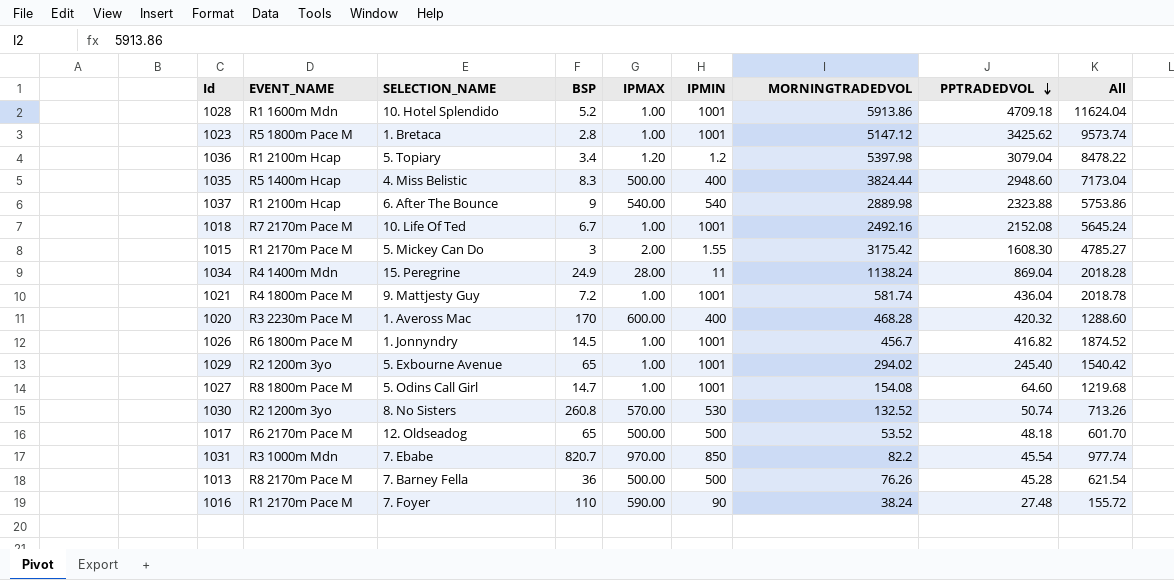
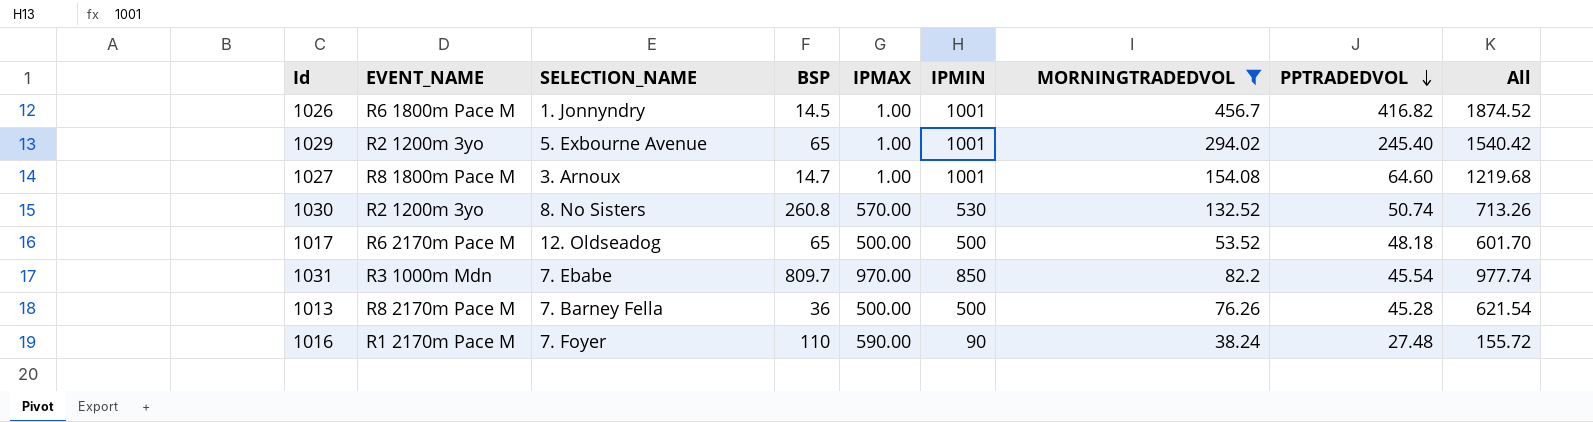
filter: none -> MORNINGTRADEDVOL <= 456.7
1027 | SELECTION_NAME: 5. Odins Call Girl -> 3. Arnoux
1031 | BSP: 820.7 -> 809.7

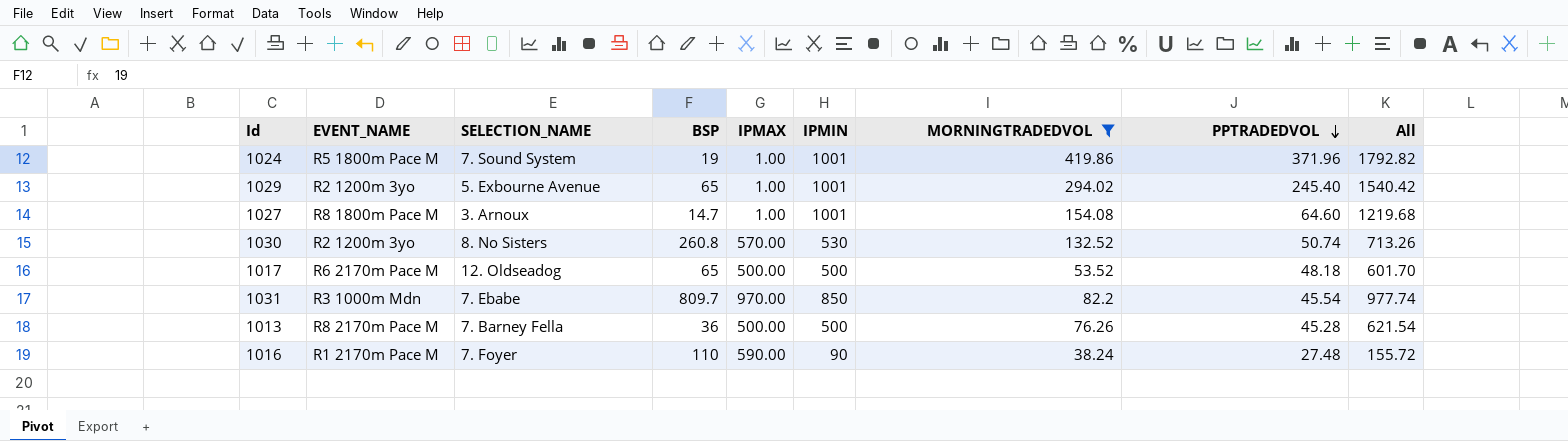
row 1026: R6 1800m Pace M | 1. Jonnyndry | 14.5 | 1.00 | 1001 | 456.7 | 416.82 | 1874.52 -> none
row 1024: none -> R5 1800m Pace M | 7. Sound System | 19 | 1.00 | 1001 | 419.86 | 371.96 | 1792.82

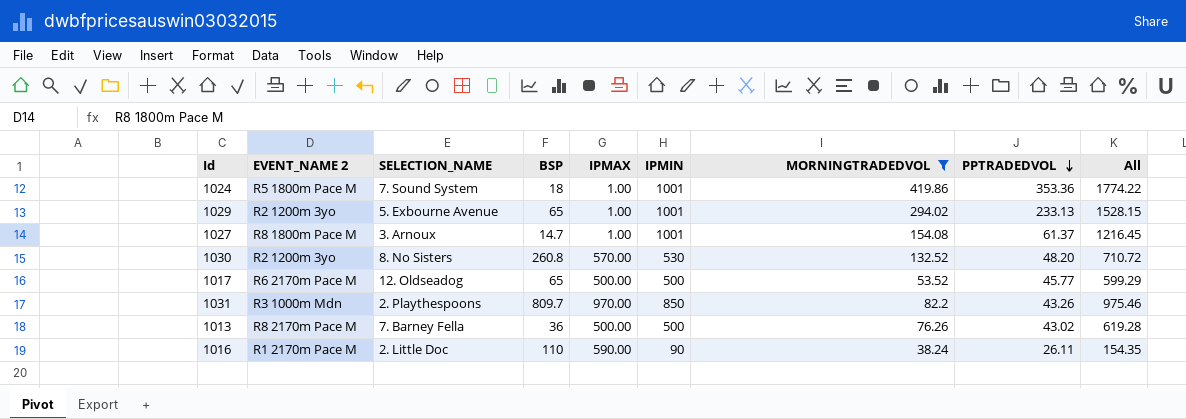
column name: EVENT_NAME -> EVENT_NAME 2
1024 | BSP: 19 -> 18
1024 | PPTRADEDVOL: 371.96 -> 353.36
1024 | All: 1792.82 -> 1774.22
1029 | PPTRADEDVOL: 245.40 -> 233.13
1029 | All: 1540.42 -> 1528.15
1027 | PPTRADEDVOL: 64.60 -> 61.37
1027 | All: 1219.68 -> 1216.45
1030 | PPTRADEDVOL: 50.74 -> 48.20
1030 | All: 713.26 -> 710.72
1017 | PPTRADEDVOL: 48.18 -> 45.77
1017 | All: 601.70 -> 599.29
1031 | SELECTION_NAME: 7. Ebabe -> 2. Playthespoons
1031 | PPTRADEDVOL: 45.54 -> 43.26
1031 | All: 977.74 -> 975.46
1013 | PPTRADEDVOL: 45.28 -> 43.02
1013 | All: 621.54 -> 619.28
1016 | SELECTION_NAME: 7. Foyer -> 2. Little Doc
1016 | PPTRADEDVOL: 27.48 -> 26.11
1016 | All: 155.72 -> 154.35

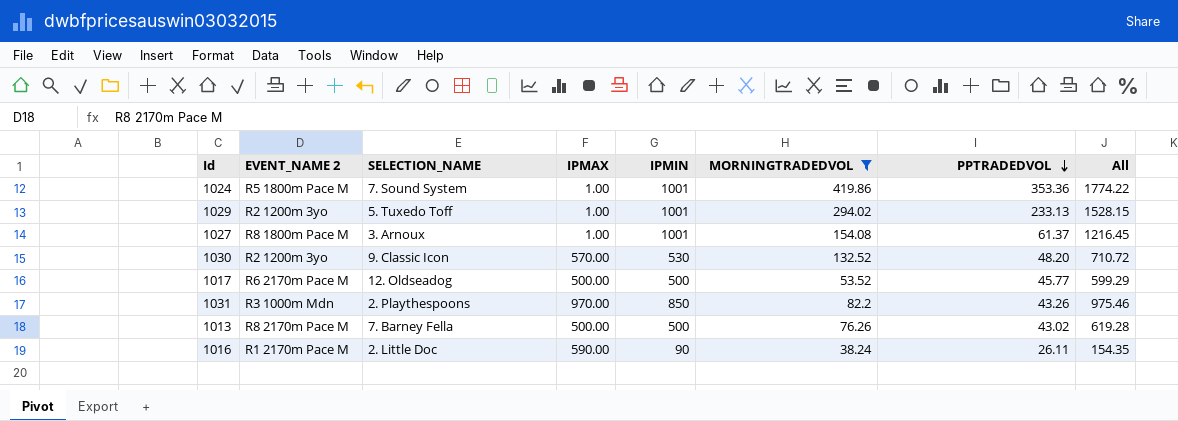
column BSP | position: 4 -> none
1029 | SELECTION_NAME: 5. Exbourne Avenue -> 5. Tuxedo Toff
1030 | SELECTION_NAME: 8. No Sisters -> 9. Classic Icon

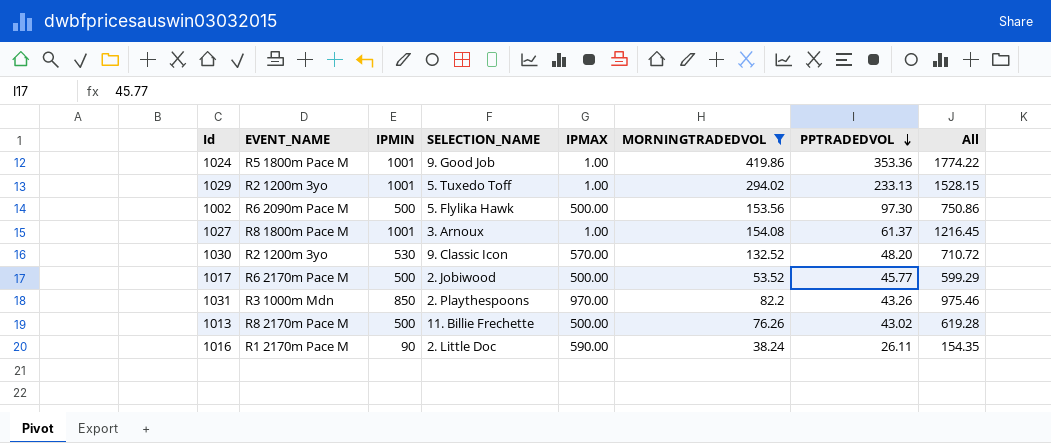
column name: EVENT_NAME 2 -> EVENT_NAME
column IPMIN | position: 5 -> 3
1024 | SELECTION_NAME: 7. Sound System -> 9. Good Job
row 1002: none -> R6 2090m Pace M | 500 | 5. Flylika Hawk | 500.00 | 153.56 | 97.30 | 750.86
1017 | SELECTION_NAME: 12. Oldseadog -> 2. Jobiwood
1013 | SELECTION_NAME: 7. Barney Fella -> 11. Billie Frechette

